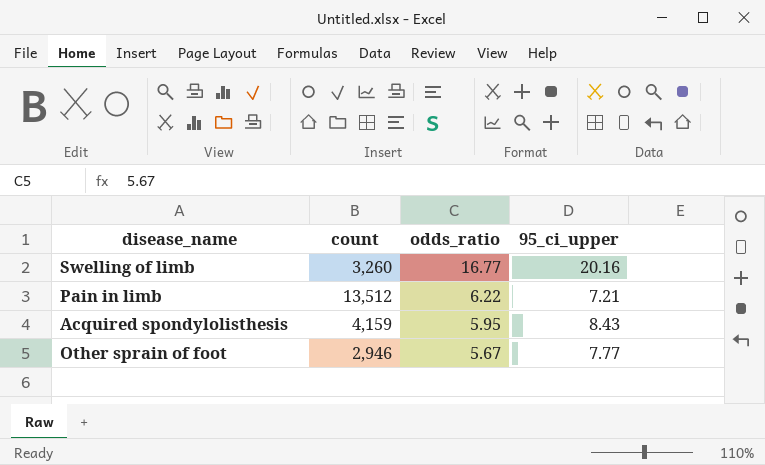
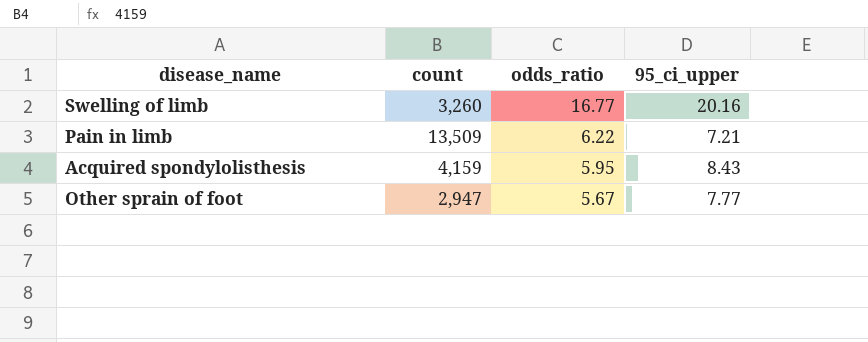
Pain in limb | count: 13,512 -> 13,509
Other sprain of foot | count: 2,946 -> 2,947

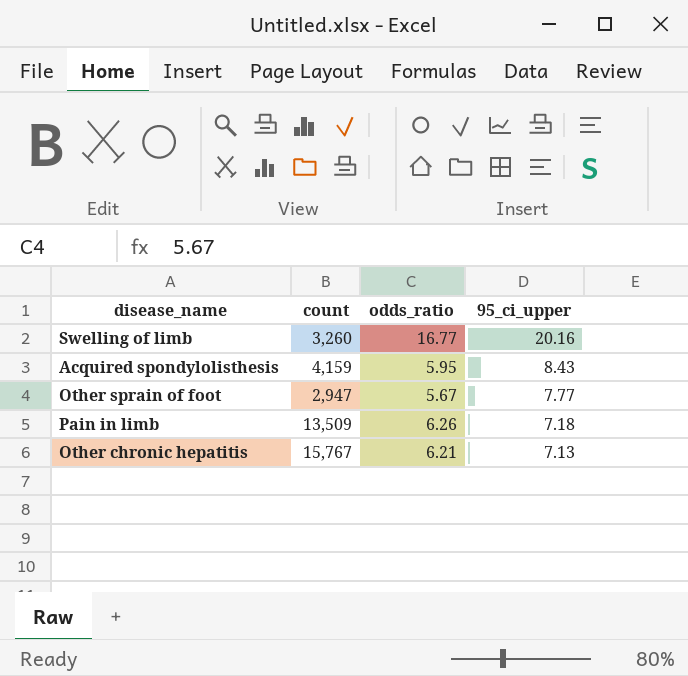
row order: odds_ratio descending -> 95_ci_upper descending
Pain in limb | odds_ratio: 6.22 -> 6.26
Pain in limb | 95_ci_upper: 7.21 -> 7.18
row Other chronic hepatitis: none -> 15,767 | 6.21 | 7.13

